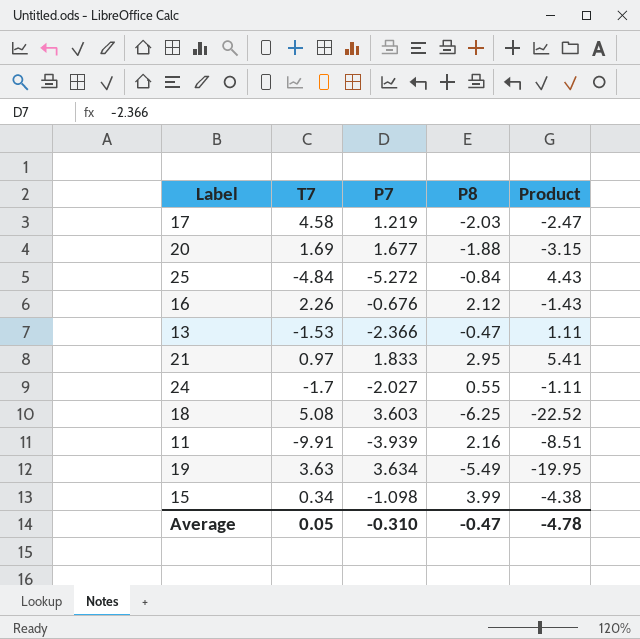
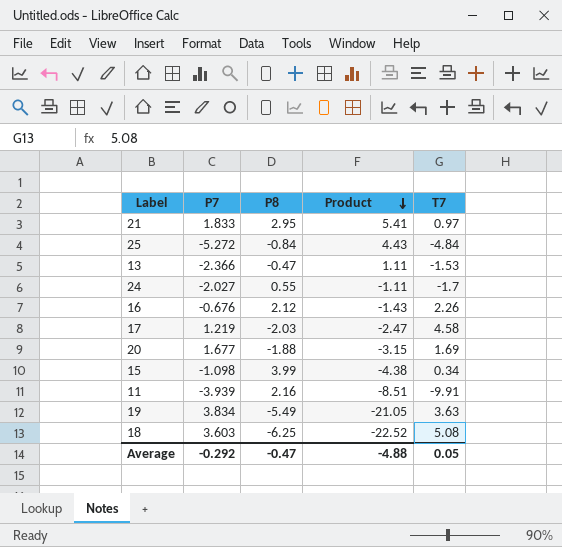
row order: none -> Product descending
column T7 | position: 2 -> 5
19 | P7: 3.634 -> 3.834
19 | Product: -19.95 -> -21.05
Average | P7: -0.310 -> -0.292
Average | Product: -4.78 -> -4.88

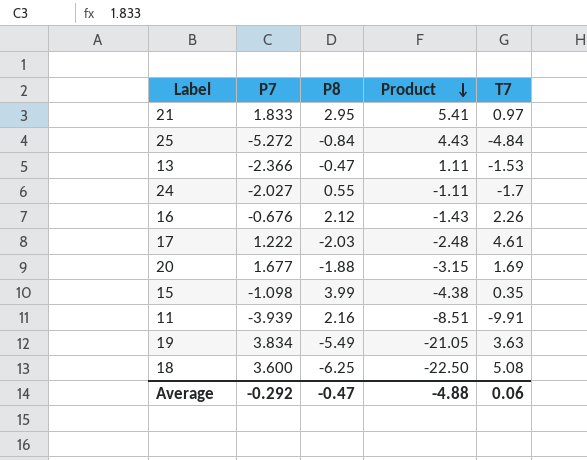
17 | P7: 1.219 -> 1.222
17 | Product: -2.47 -> -2.48
17 | T7: 4.58 -> 4.61
15 | T7: 0.34 -> 0.35
18 | P7: 3.603 -> 3.600
18 | Product: -22.52 -> -22.50
Average | T7: 0.05 -> 0.06

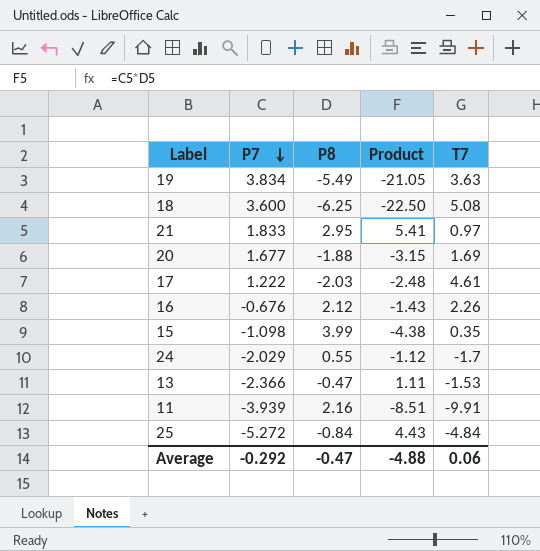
row order: Product descending -> P7 descending
24 | P7: -2.027 -> -2.029
24 | Product: -1.11 -> -1.12

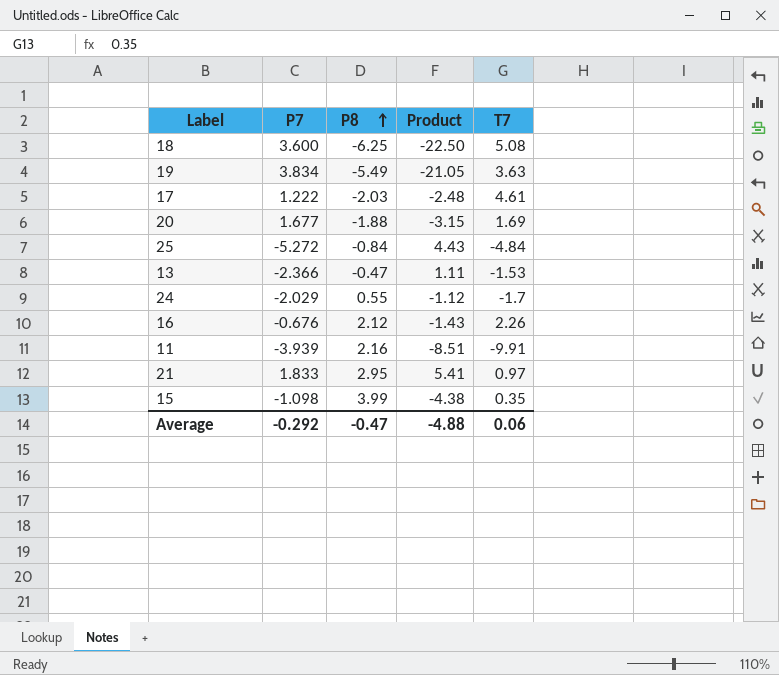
row order: P7 descending -> P8 ascending

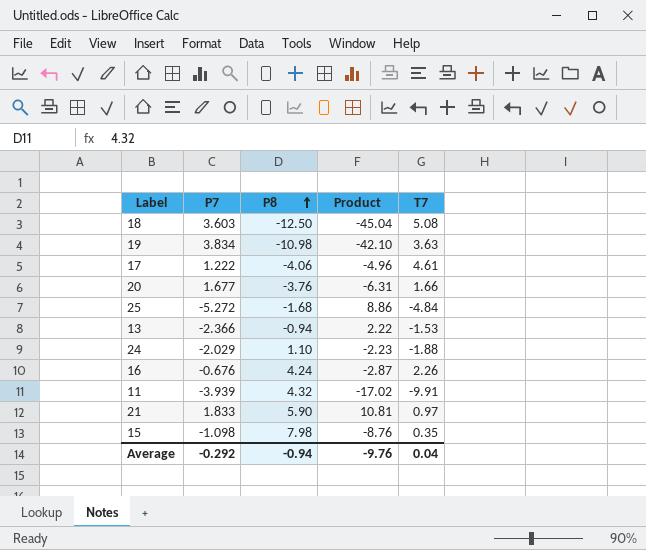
18 | P7: 3.600 -> 3.603
18 | P8: -6.25 -> -12.50
18 | Product: -22.50 -> -45.04
19 | P8: -5.49 -> -10.98
19 | Product: -21.05 -> -42.10
17 | P8: -2.03 -> -4.06
17 | Product: -2.48 -> -4.96
20 | P8: -1.88 -> -3.76
20 | Product: -3.15 -> -6.31
20 | T7: 1.69 -> 1.66
25 | P8: -0.84 -> -1.68
25 | Product: 4.43 -> 8.86
13 | P8: -0.47 -> -0.94
13 | Product: 1.11 -> 2.22
24 | P8: 0.55 -> 1.10
24 | Product: -1.12 -> -2.23
24 | T7: -1.7 -> -1.88
16 | P8: 2.12 -> 4.24
16 | Product: -1.43 -> -2.87
11 | P8: 2.16 -> 4.32
11 | Product: -8.51 -> -17.02
21 | P8: 2.95 -> 5.90
21 | Product: 5.41 -> 10.81
15 | P8: 3.99 -> 7.98
15 | Product: -4.38 -> -8.76
Average | P8: -0.47 -> -0.94
Average | Product: -4.88 -> -9.76
Average | T7: 0.06 -> 0.04

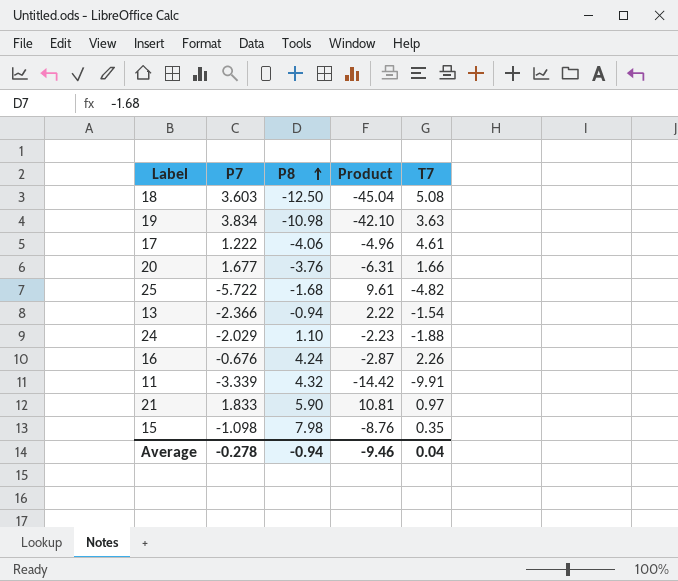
25 | P7: -5.272 -> -5.722
25 | Product: 8.86 -> 9.61
25 | T7: -4.84 -> -4.82
13 | T7: -1.53 -> -1.54
11 | P7: -3.939 -> -3.339
11 | Product: -17.02 -> -14.42
Average | P7: -0.292 -> -0.278
Average | Product: -9.76 -> -9.46

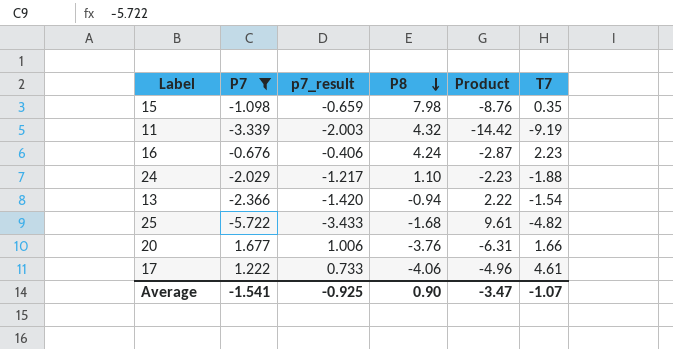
filter: none -> P7 <= 1.677
row order: P8 ascending -> P8 descending
column p7_result | formula: none -> [P7] * 0.6
11 | T7: -9.91 -> -9.19
16 | T7: 2.26 -> 2.23
Average | P7: -0.278 -> -1.541
Average | P8: -0.94 -> 0.90
Average | Product: -9.46 -> -3.47
Average | T7: 0.04 -> -1.07

